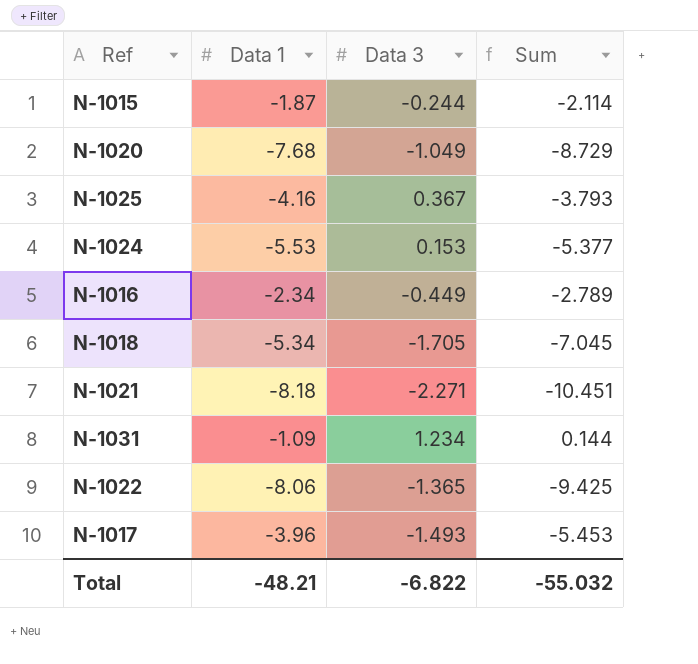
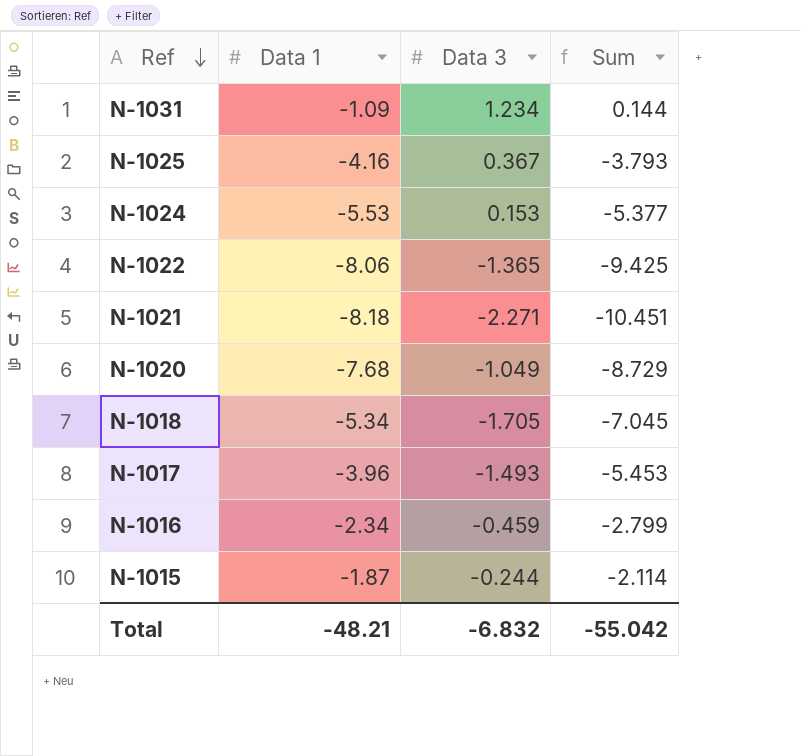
row order: none -> Ref descending
N-1016 | Data 3: -0.449 -> -0.459
N-1016 | Sum: -2.789 -> -2.799
Total | Data 3: -6.822 -> -6.832
Total | Sum: -55.032 -> -55.042

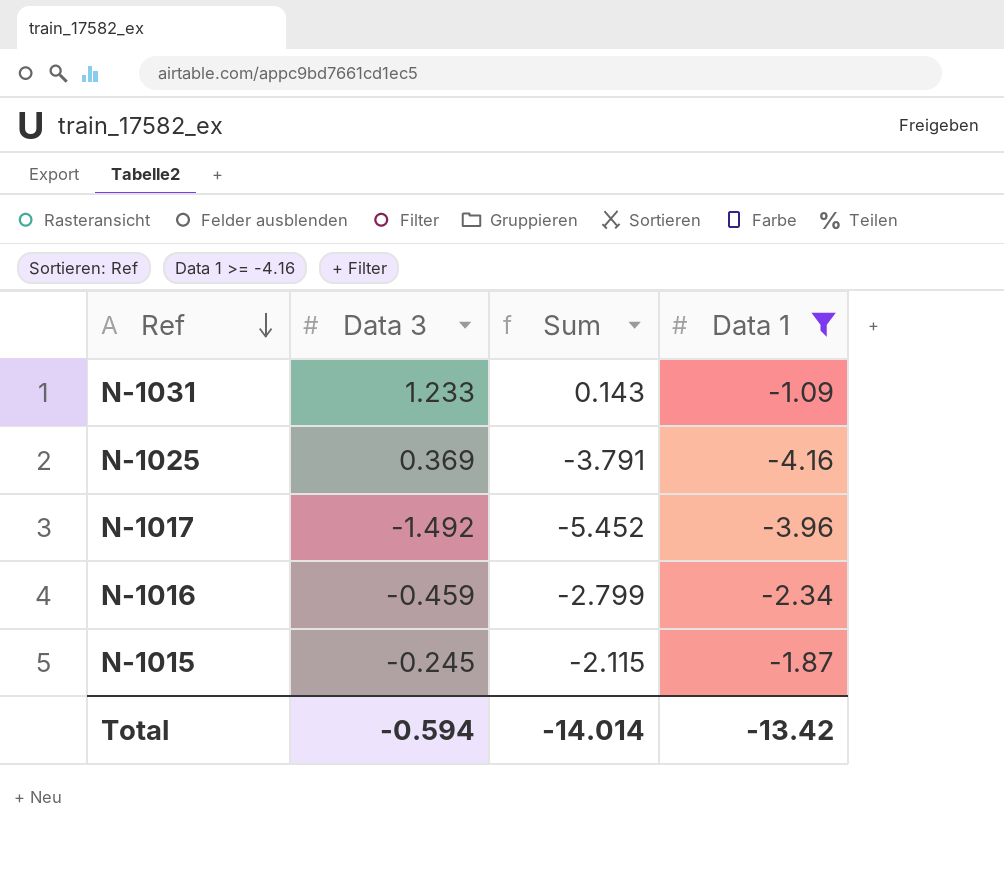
filter: none -> Data 1 >= -4.16
column Data 1 | position: 2 -> 4
N-1031 | Data 3: 1.234 -> 1.233
N-1031 | Sum: 0.144 -> 0.143
N-1025 | Data 3: 0.367 -> 0.369
N-1025 | Sum: -3.793 -> -3.791
N-1017 | Data 3: -1.493 -> -1.492
N-1017 | Sum: -5.453 -> -5.452
N-1015 | Data 3: -0.244 -> -0.245
N-1015 | Sum: -2.114 -> -2.115
Total | Data 3: -6.832 -> -0.594
Total | Sum: -55.042 -> -14.014
Total | Data 1: -48.21 -> -13.42

